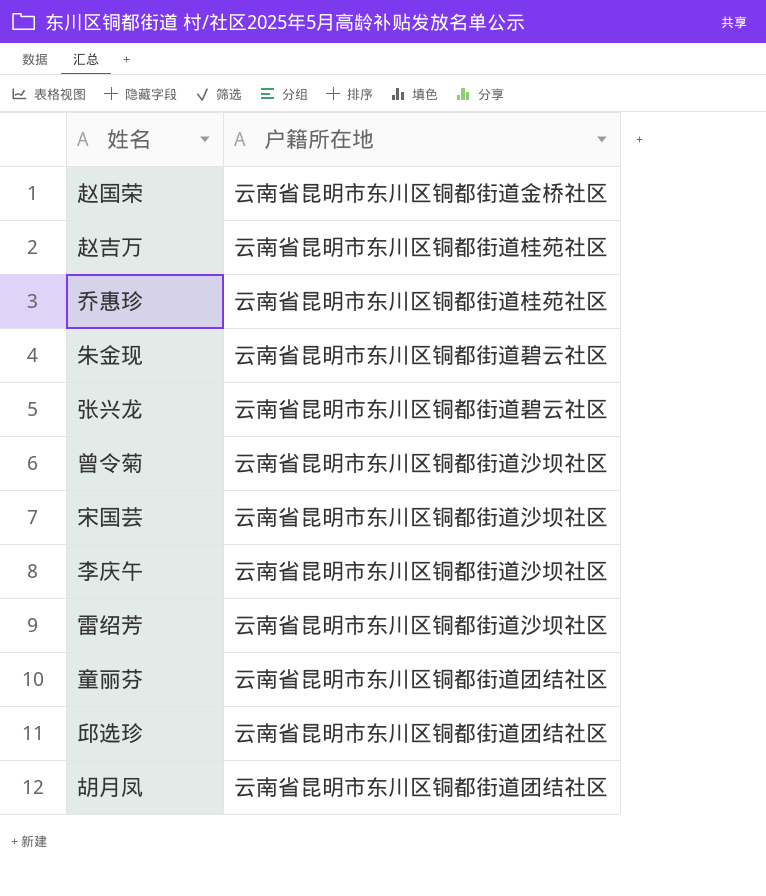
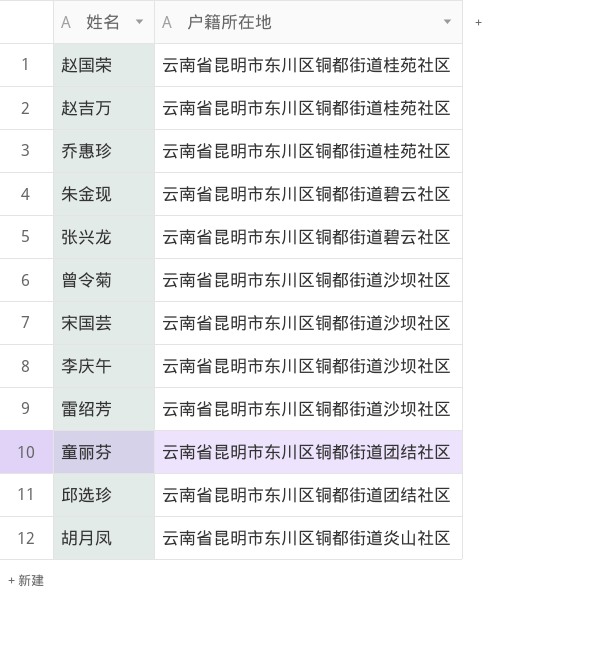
赵国荣 | 户籍所在地: 云南省昆明市东川区铜都街道金桥社区 -> 云南省昆明市东川区铜都街道桂苑社区
胡月凤 | 户籍所在地: 云南省昆明市东川区铜都街道团结社区 -> 云南省昆明市东川区铜都街道炎山社区

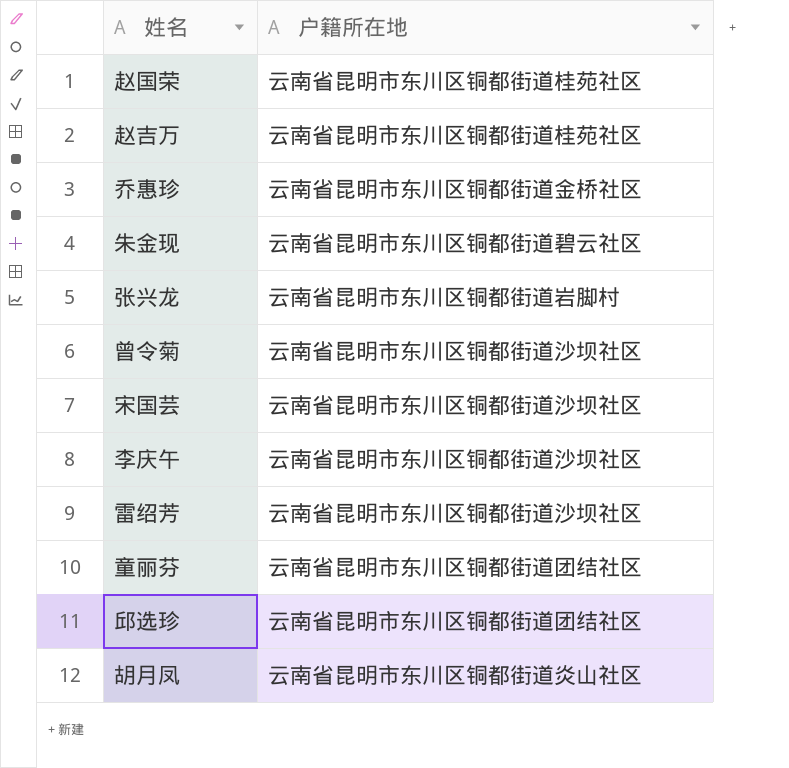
乔惠珍 | 户籍所在地: 云南省昆明市东川区铜都街道桂苑社区 -> 云南省昆明市东川区铜都街道金桥社区
张兴龙 | 户籍所在地: 云南省昆明市东川区铜都街道碧云社区 -> 云南省昆明市东川区铜都街道岩脚村

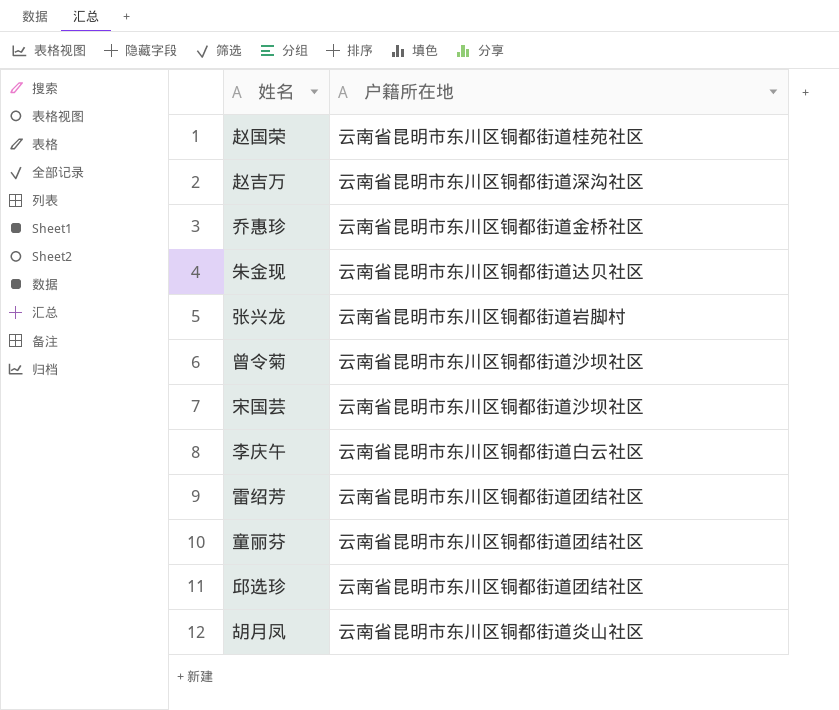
赵吉万 | 户籍所在地: 云南省昆明市东川区铜都街道桂苑社区 -> 云南省昆明市东川区铜都街道深沟社区
朱金现 | 户籍所在地: 云南省昆明市东川区铜都街道碧云社区 -> 云南省昆明市东川区铜都街道达贝社区
李庆午 | 户籍所在地: 云南省昆明市东川区铜都街道沙坝社区 -> 云南省昆明市东川区铜都街道白云社区
雷绍芳 | 户籍所在地: 云南省昆明市东川区铜都街道沙坝社区 -> 云南省昆明市东川区铜都街道团结社区

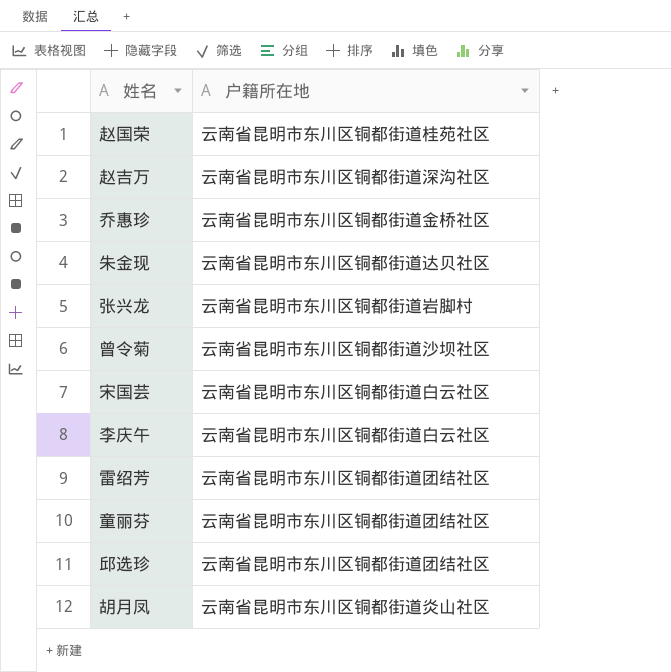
宋国芸 | 户籍所在地: 云南省昆明市东川区铜都街道沙坝社区 -> 云南省昆明市东川区铜都街道白云社区

